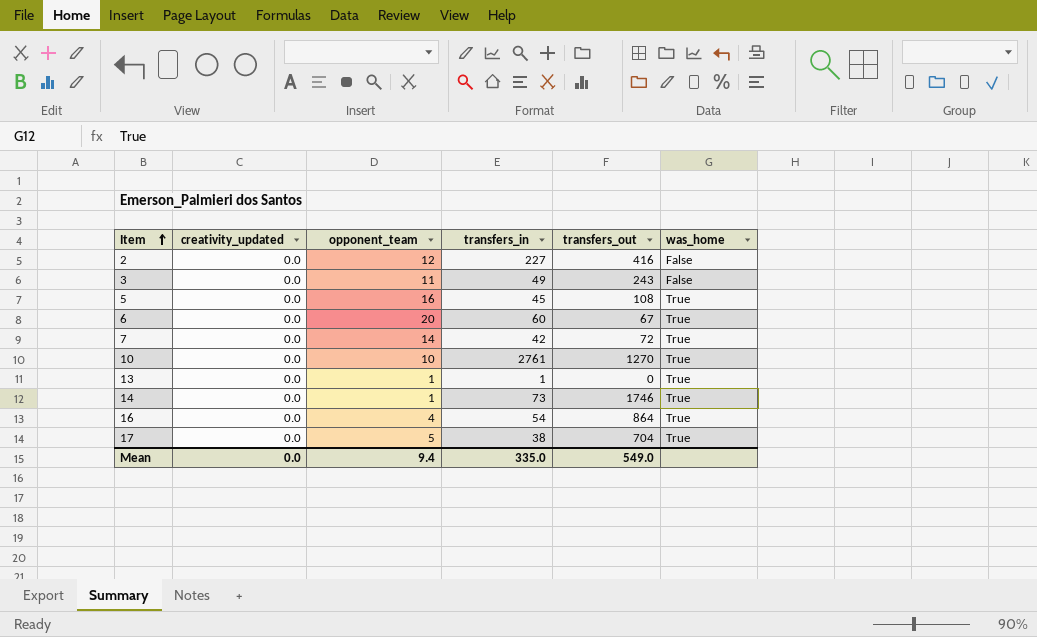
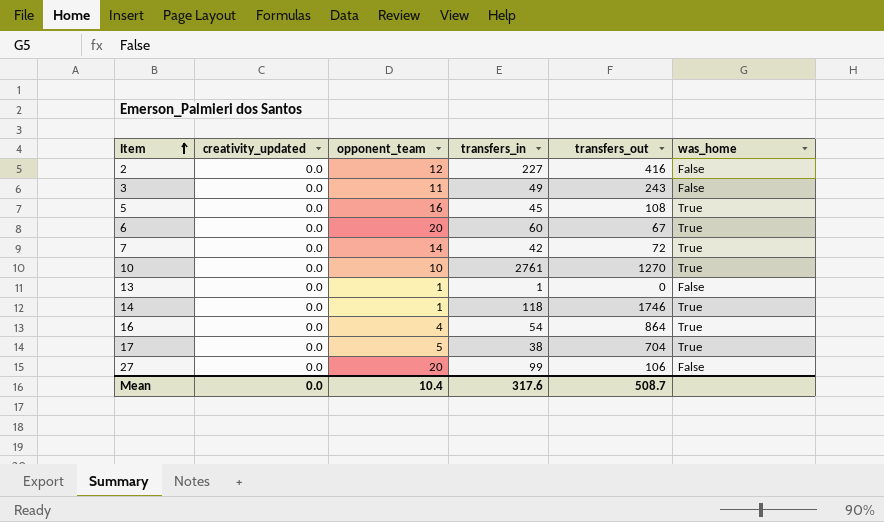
13 | was_home: True -> False
14 | transfers_in: 73 -> 118
row 27: none -> 0.0 | 20 | 99 | 106 | False
Mean | opponent_team: 9.4 -> 10.4
Mean | transfers_in: 335.0 -> 317.6
Mean | transfers_out: 549.0 -> 508.7

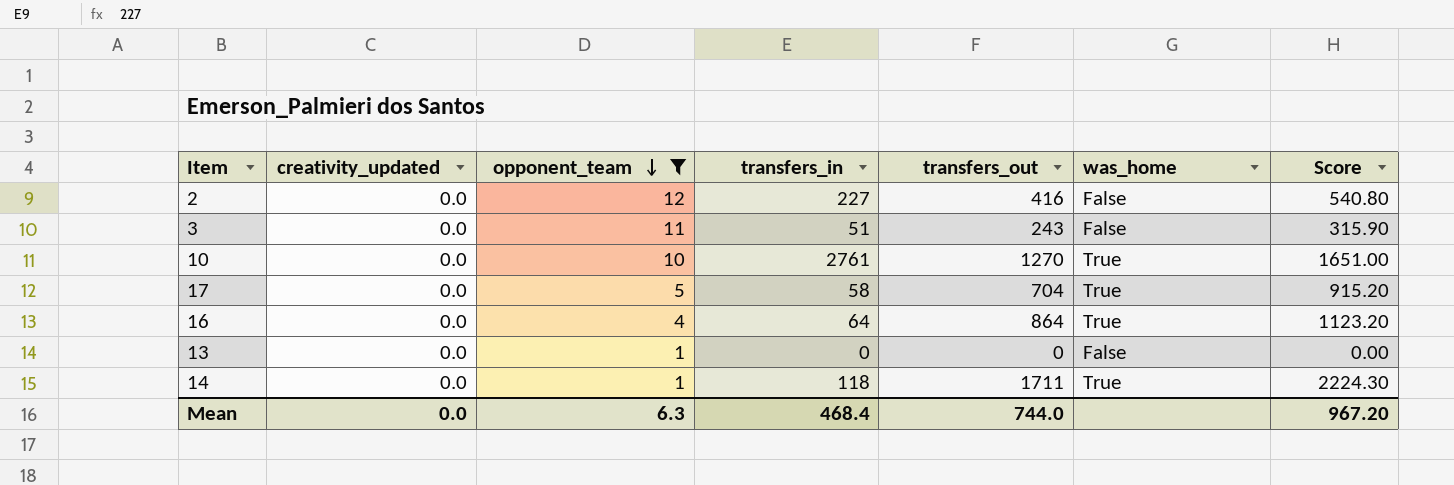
filter: none -> opponent_team <= 12
row order: Item ascending -> opponent_team descending
column Score | formula: none -> [transfers_out] * 1.3
3 | transfers_in: 49 -> 51
17 | transfers_in: 38 -> 58
16 | transfers_in: 54 -> 64
13 | transfers_in: 1 -> 0
14 | transfers_out: 1746 -> 1711
Mean | opponent_team: 10.4 -> 6.3
Mean | transfers_in: 317.6 -> 468.4
Mean | transfers_out: 508.7 -> 744.0

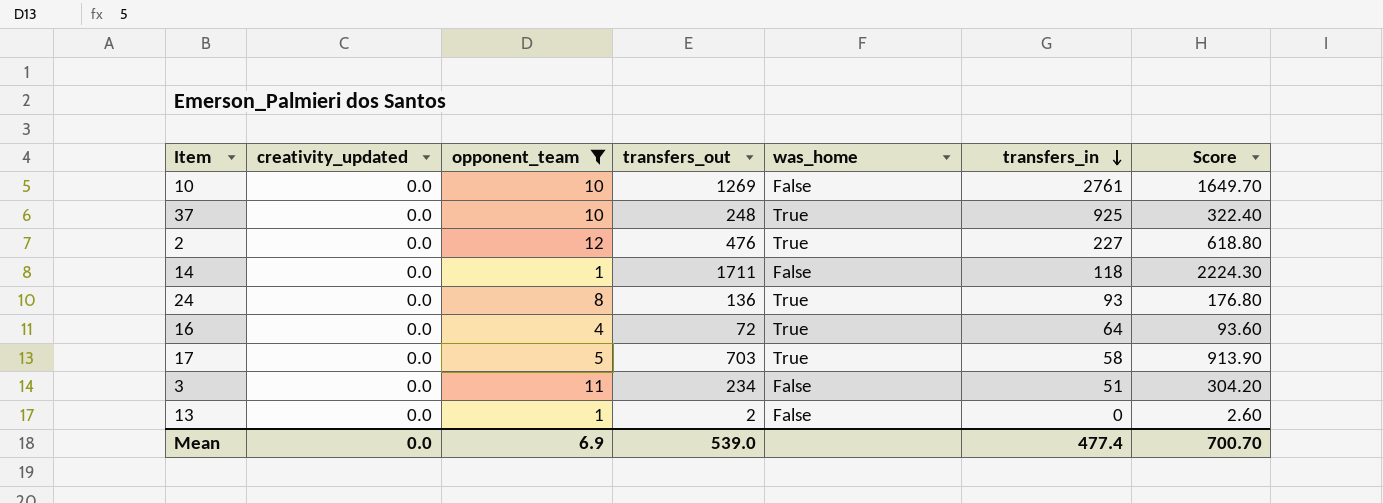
row order: opponent_team descending -> transfers_in descending
column transfers_in | position: 4 -> 6
10 | transfers_out: 1270 -> 1269
10 | was_home: True -> False
10 | Score: 1651.00 -> 1649.70
row 37: none -> 0.0 | 10 | 248 | True | 925 | 322.40
2 | transfers_out: 416 -> 476
2 | was_home: False -> True
2 | Score: 540.80 -> 618.80
14 | was_home: True -> False
row 24: none -> 0.0 | 8 | 136 | True | 93 | 176.80
16 | transfers_out: 864 -> 72
16 | Score: 1123.20 -> 93.60
17 | transfers_out: 704 -> 703
17 | Score: 915.20 -> 913.90
3 | transfers_out: 243 -> 234
3 | Score: 315.90 -> 304.20
13 | transfers_out: 0 -> 2
13 | Score: 0.00 -> 2.60
Mean | opponent_team: 6.3 -> 6.9
Mean | transfers_out: 744.0 -> 539.0
Mean | transfers_in: 468.4 -> 477.4
Mean | Score: 967.20 -> 700.70

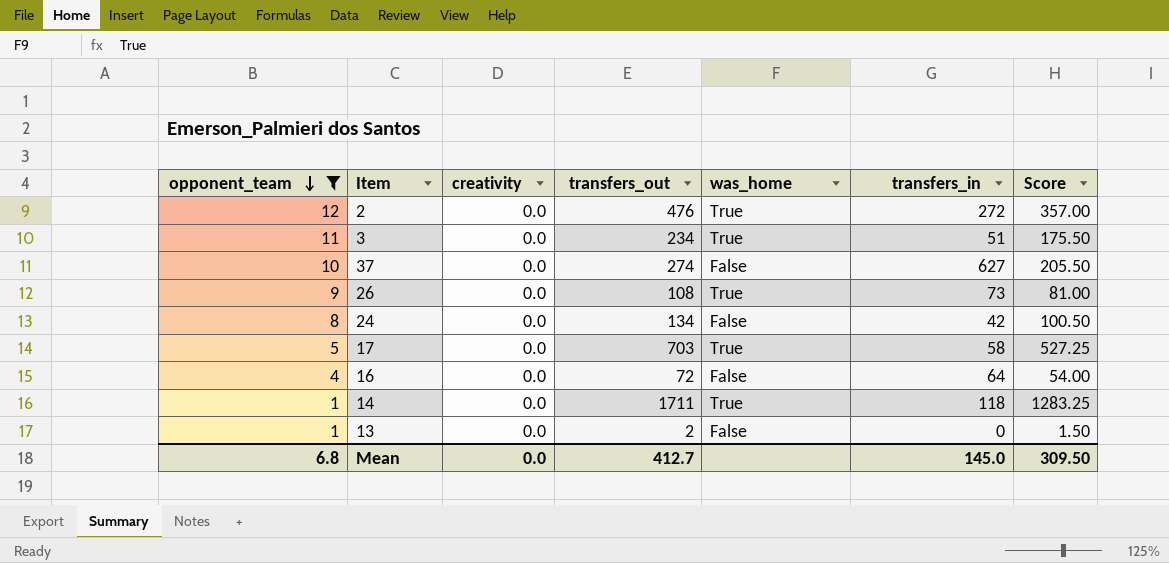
row order: transfers_in descending -> opponent_team descending
column opponent_team | position: 3 -> 1
column name: creativity_updated -> creativity
column Score | formula: [transfers_out] * 1.3 -> [transfers_out] * 0.75
row 10: 0.0 | 10 | 1269 | False | 2761 | 1649.70 -> none
2 | transfers_in: 227 -> 272
3 | was_home: False -> True
37 | transfers_out: 248 -> 274
37 | was_home: True -> False
37 | transfers_in: 925 -> 627
row 26: none -> 9 | 0.0 | 108 | True | 73 | 81.00
24 | transfers_out: 136 -> 134
24 | was_home: True -> False
24 | transfers_in: 93 -> 42
16 | was_home: True -> False
14 | was_home: False -> True
Mean | opponent_team: 6.9 -> 6.8
Mean | transfers_out: 539.0 -> 412.7
Mean | transfers_in: 477.4 -> 145.0
Mean | Score: 700.70 -> 309.50

